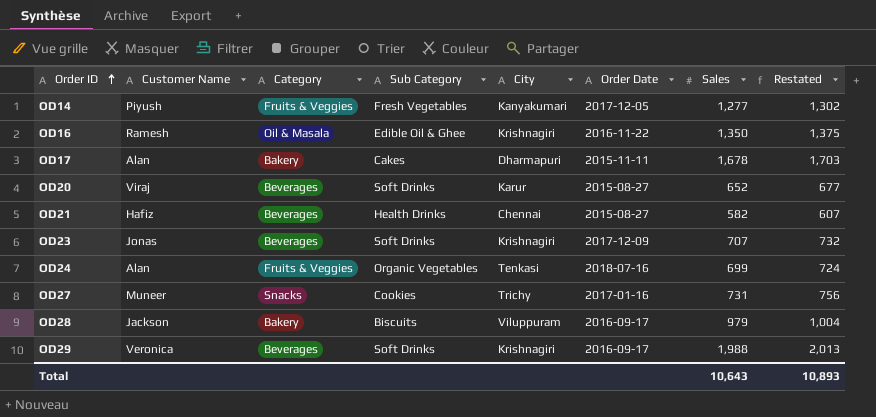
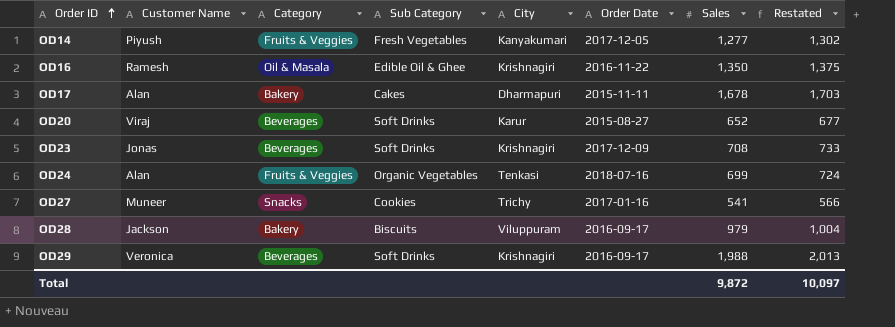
row OD21: Hafiz | Beverages | Health Drinks | Chennai | 2015-08-27 | 582 | 607 -> none
OD23 | Sales: 707 -> 708
OD23 | Restated: 732 -> 733
OD27 | Sales: 731 -> 541
OD27 | Restated: 756 -> 566
Total | Sales: 10,643 -> 9,872
Total | Restated: 10,893 -> 10,097

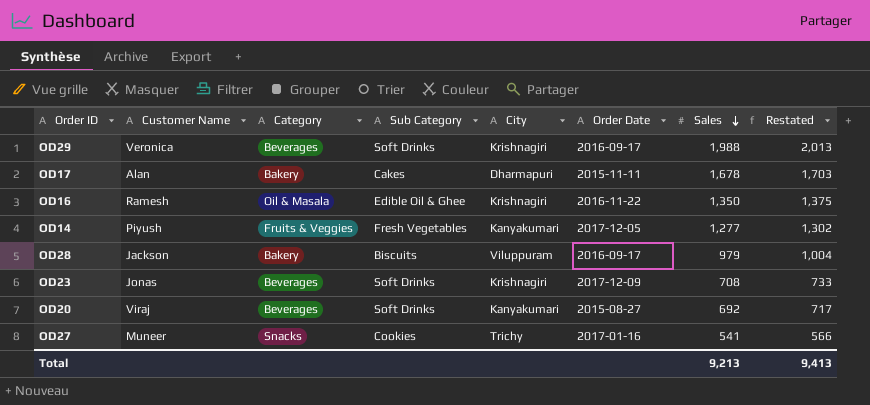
row order: Order ID ascending -> Sales descending
row OD24: Alan | Fruits & Veggies | Organic Vegetables | Tenkasi | 2018-07-16 | 699 | 724 -> none
OD20 | City: Karur -> Kanyakumari
OD20 | Sales: 652 -> 692
OD20 | Restated: 677 -> 717
Total | Sales: 9,872 -> 9,213
Total | Restated: 10,097 -> 9,413

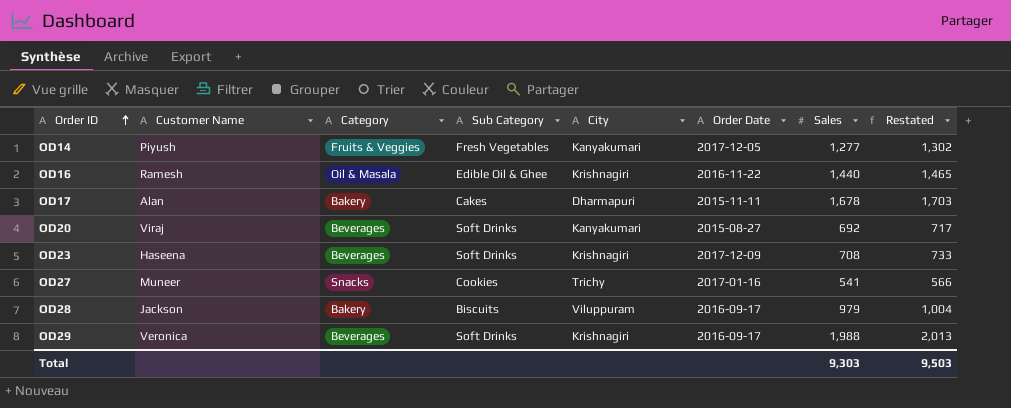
row order: Sales descending -> Order ID ascending
OD16 | Sales: 1,350 -> 1,440
OD16 | Restated: 1,375 -> 1,465
OD23 | Customer Name: Jonas -> Haseena
Total | Sales: 9,213 -> 9,303
Total | Restated: 9,413 -> 9,503

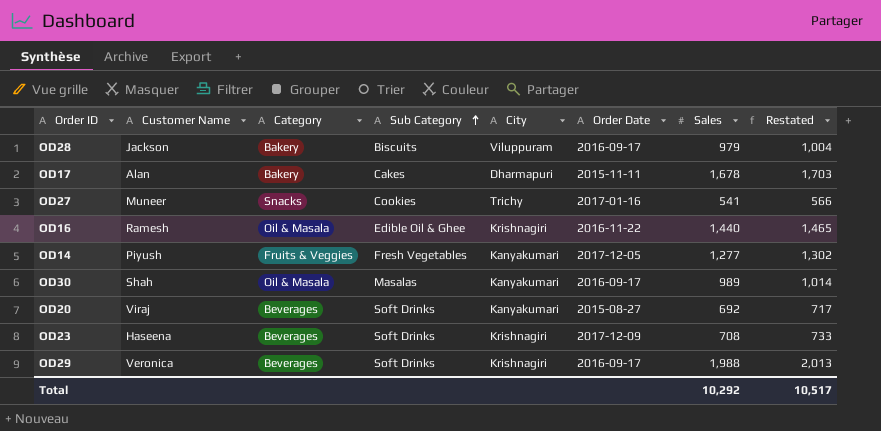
row order: Order ID ascending -> Sub Category ascending
row OD30: none -> Shah | Oil & Masala | Masalas | Kanyakumari | 2016-09-17 | 989 | 1,014
Total | Sales: 9,303 -> 10,292
Total | Restated: 9,503 -> 10,517

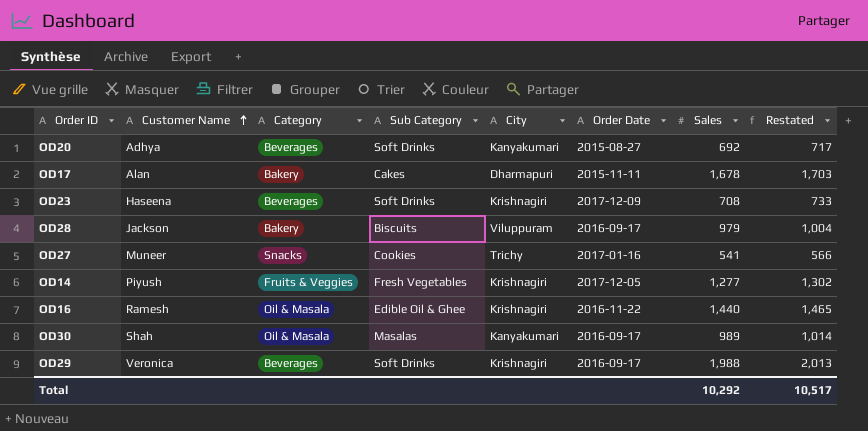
row order: Sub Category ascending -> Customer Name ascending
OD20 | Customer Name: Viraj -> Adhya
OD14 | City: Kanyakumari -> Krishnagiri

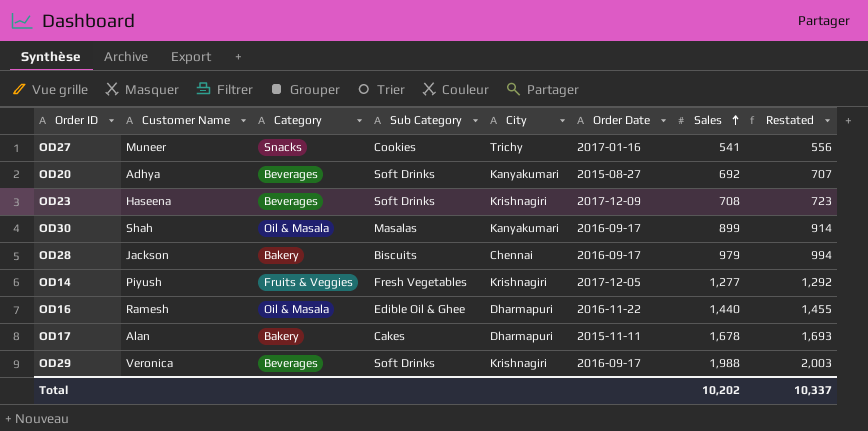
row order: Customer Name ascending -> Sales ascending
column Restated | formula: [Sales] + 25 -> [Sales] + 15
OD30 | Sales: 989 -> 899
OD28 | City: Viluppuram -> Chennai
OD16 | City: Krishnagiri -> Dharmapuri
Total | Sales: 10,292 -> 10,202
Total | Restated: 10,517 -> 10,337

